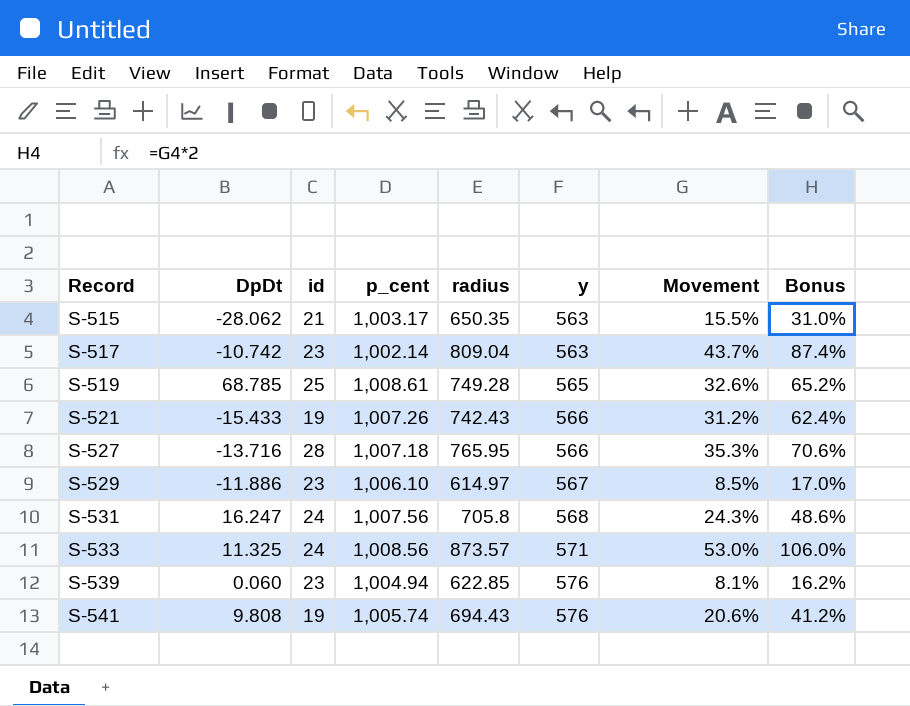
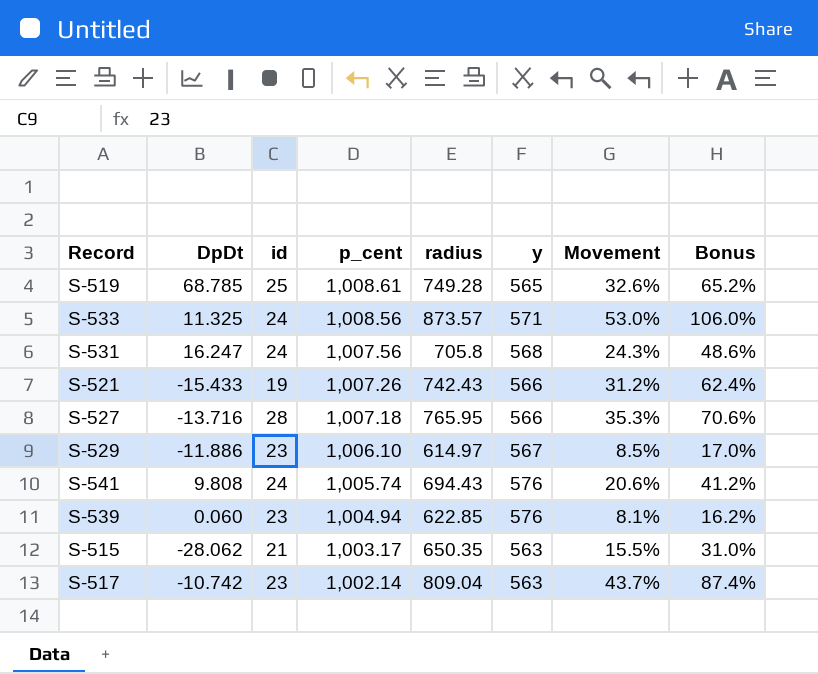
row order: Record ascending -> p_cent descending
S-541 | id: 19 -> 24

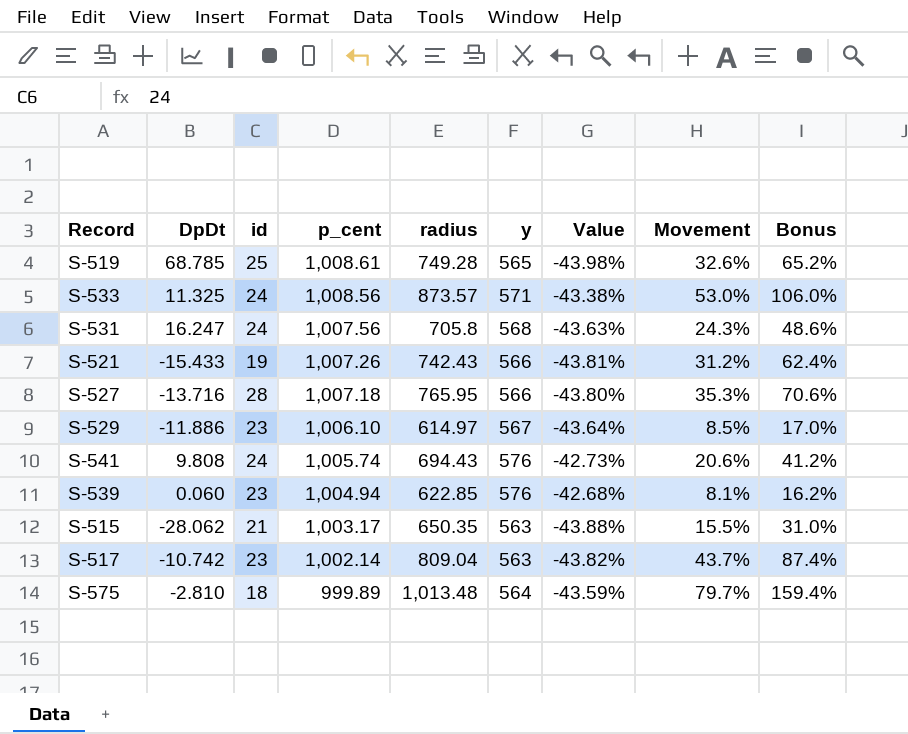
column Value | formula: none -> ([y] - [p_cent]) / [p_cent]
row S-575: none -> -2.810 | 18 | 999.89 | 1,013.48 | 564 | -43.59% | 79.7% | 159.4%

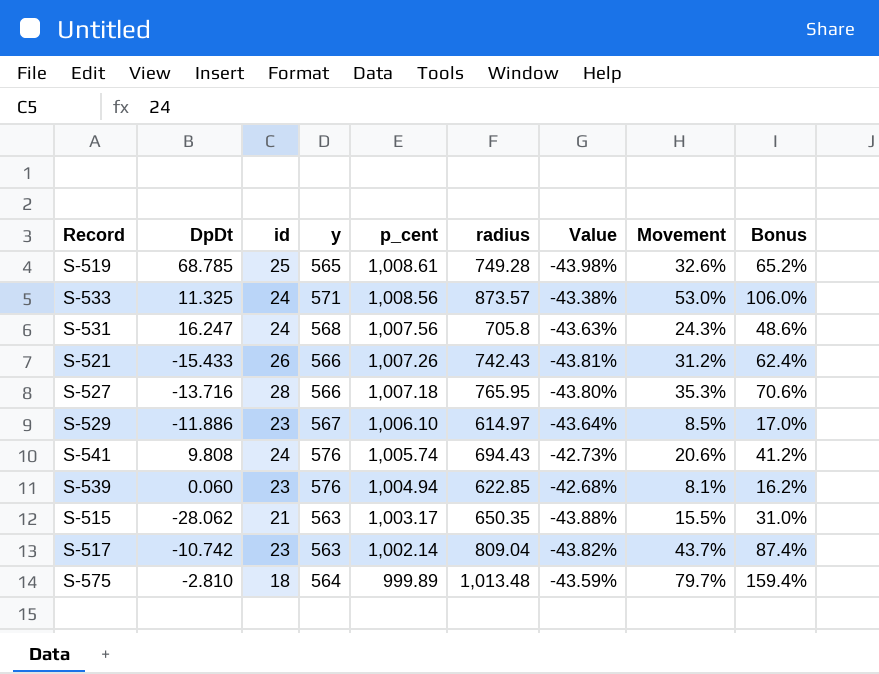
column y | position: 6 -> 4
S-521 | id: 19 -> 26

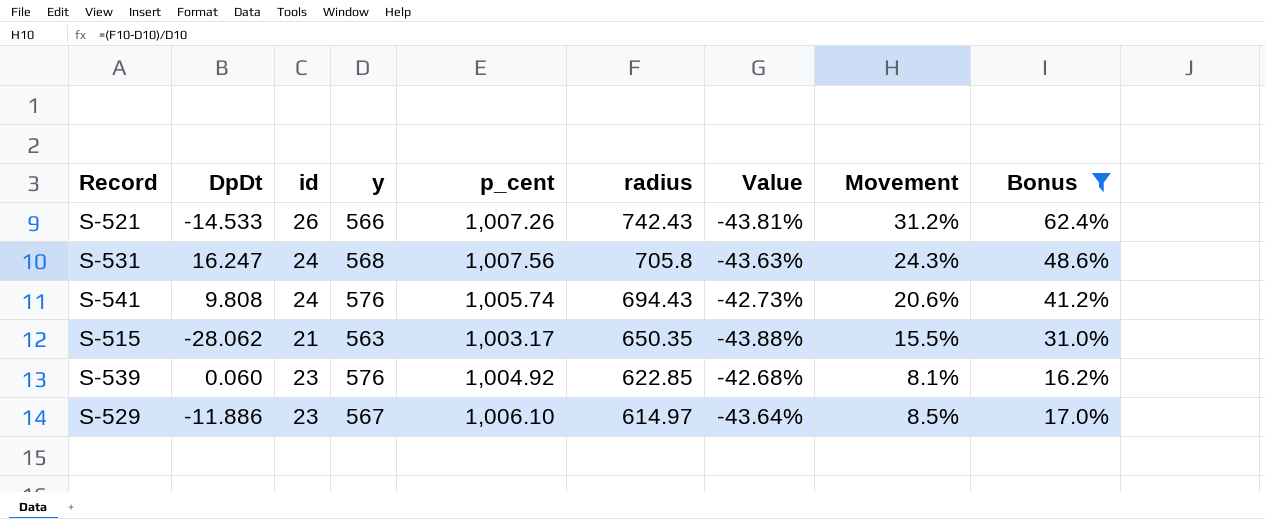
filter: none -> Bonus <= 62.4%
row order: p_cent descending -> radius descending
S-521 | DpDt: -15.433 -> -14.533
S-539 | p_cent: 1,004.94 -> 1,004.92

